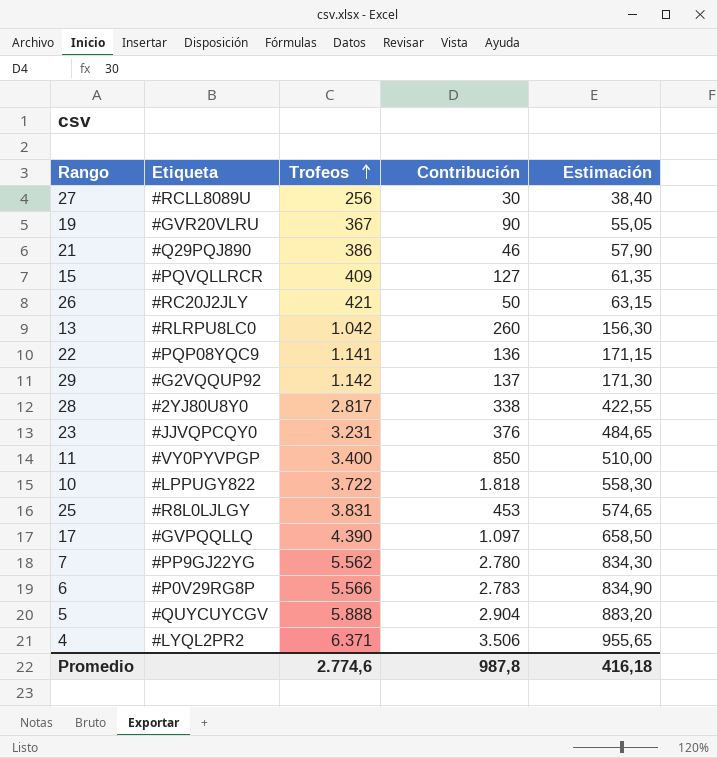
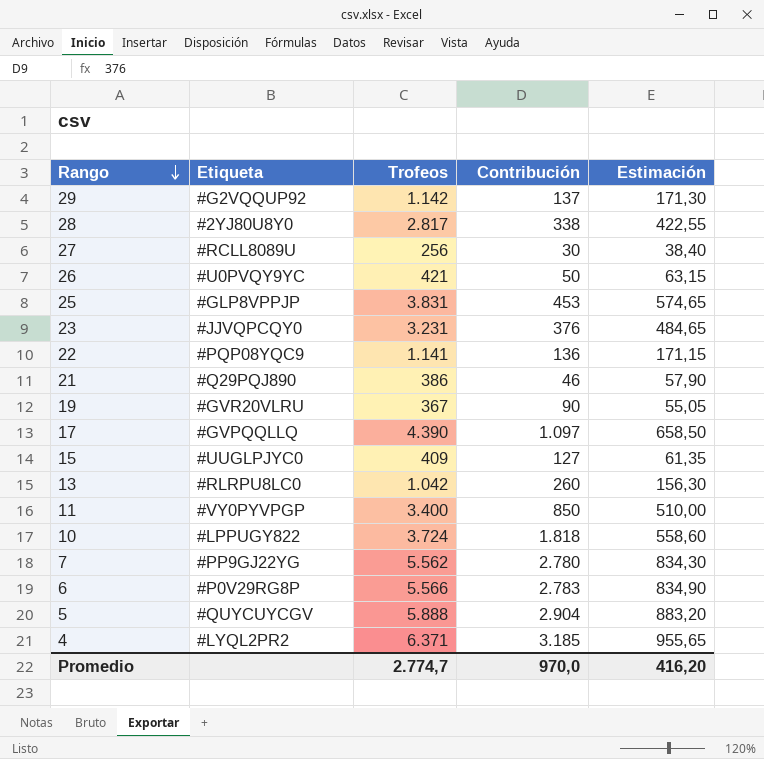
row order: Trofeos ascending -> Rango descending
26 | Etiqueta: #RC20J2JLY -> #U0PVQY9YC
25 | Etiqueta: #R8L0LJLGY -> #GLP8VPPJP
15 | Etiqueta: #PQVQLLRCR -> #UUGLPJYC0
10 | Trofeos: 3.722 -> 3.724
10 | Estimación: 558,30 -> 558,60
4 | Contribución: 3.506 -> 3.185
Promedio | Trofeos: 2.774,6 -> 2.774,7
Promedio | Contribución: 987,8 -> 970,0
Promedio | Estimación: 416,18 -> 416,20

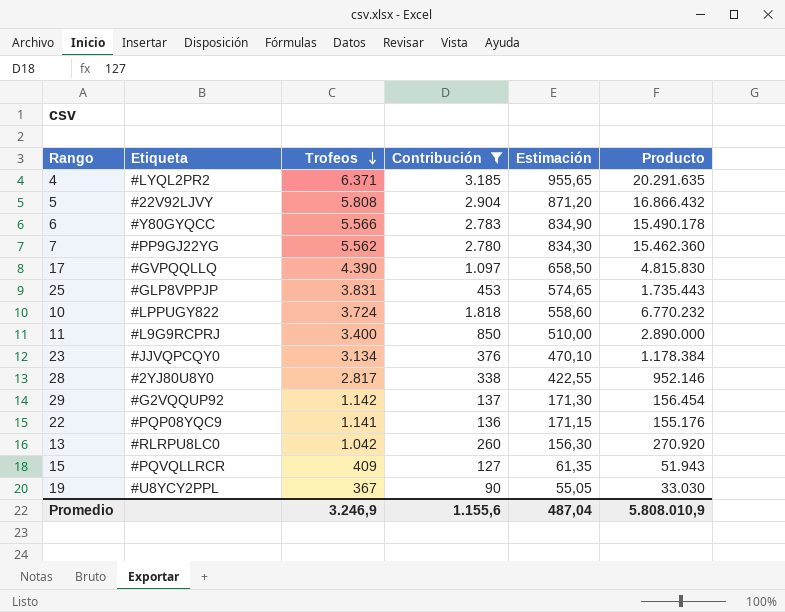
filter: none -> Contribución >= 90
row order: Rango descending -> Trofeos descending
column Producto | formula: none -> [Trofeos] * [Contribución]
5 | Etiqueta: #QUYCUYCGV -> #22V92LJVY
5 | Trofeos: 5.888 -> 5.808
5 | Estimación: 883,20 -> 871,20
6 | Etiqueta: #P0V29RG8P -> #Y80GYQCC
11 | Etiqueta: #VY0PYVPGP -> #L9G9RCPRJ
23 | Trofeos: 3.231 -> 3.134
23 | Estimación: 484,65 -> 470,10
15 | Etiqueta: #UUGLPJYC0 -> #PQVQLLRCR
19 | Etiqueta: #GVR20VLRU -> #U8YCY2PPL
Promedio | Trofeos: 2.774,7 -> 3.246,9
Promedio | Contribución: 970,0 -> 1.155,6
Promedio | Estimación: 416,20 -> 487,04

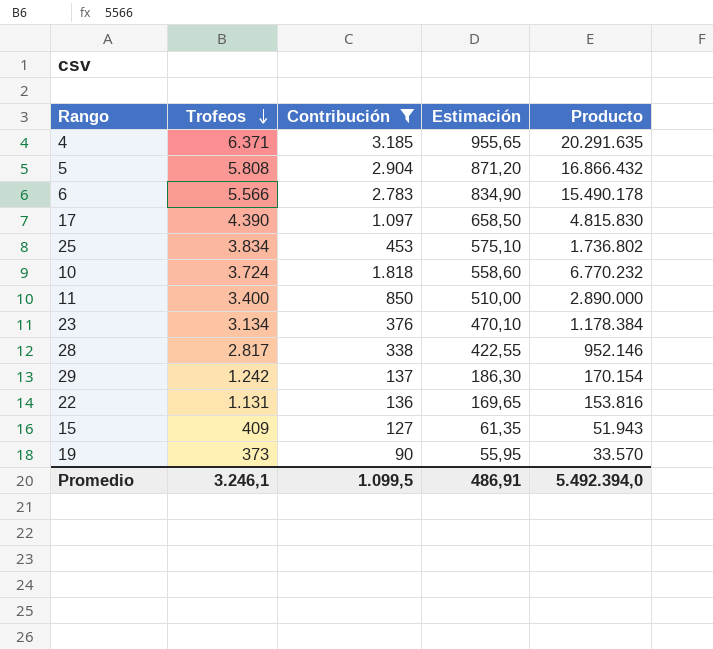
column Etiqueta | position: 2 -> none
row 7: #PP9GJ22YG | 5.562 | 2.780 | 834,30 | 15.462.360 -> none
row 13: #RLRPU8LC0 | 1.042 | 260 | 156,30 | 270.920 -> none
25 | Trofeos: 3.831 -> 3.834
25 | Estimación: 574,65 -> 575,10
25 | Producto: 1.735.443 -> 1.736.802
29 | Trofeos: 1.142 -> 1.242
29 | Estimación: 171,30 -> 186,30
29 | Producto: 156.454 -> 170.154
22 | Trofeos: 1.141 -> 1.131
22 | Estimación: 171,15 -> 169,65
22 | Producto: 155.176 -> 153.816
19 | Trofeos: 367 -> 373
19 | Estimación: 55,05 -> 55,95
19 | Producto: 33.030 -> 33.570
Promedio | Trofeos: 3.246,9 -> 3.246,1
Promedio | Contribución: 1.155,6 -> 1.099,5
Promedio | Estimación: 487,04 -> 486,91
Promedio | Producto: 5.808.010,9 -> 5.492.394,0

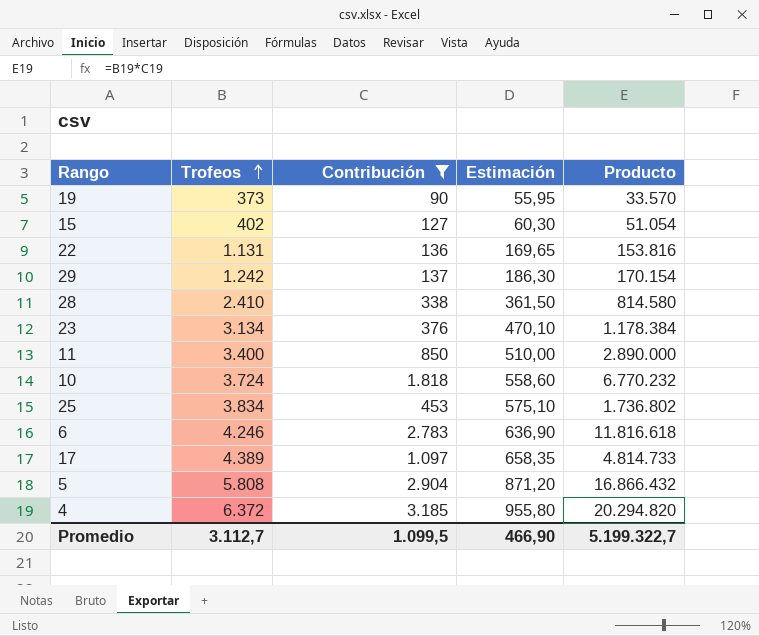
row order: Trofeos descending -> Trofeos ascending
15 | Trofeos: 409 -> 402
15 | Estimación: 61,35 -> 60,30
15 | Producto: 51.943 -> 51.054
28 | Trofeos: 2.817 -> 2.410
28 | Estimación: 422,55 -> 361,50
28 | Producto: 952.146 -> 814.580
6 | Trofeos: 5.566 -> 4.246
6 | Estimación: 834,90 -> 636,90
6 | Producto: 15.490.178 -> 11.816.618
17 | Trofeos: 4.390 -> 4.389
17 | Estimación: 658,50 -> 658,35
17 | Producto: 4.815.830 -> 4.814.733
4 | Trofeos: 6.371 -> 6.372
4 | Estimación: 955,65 -> 955,80
4 | Producto: 20.291.635 -> 20.294.820
Promedio | Trofeos: 3.246,1 -> 3.112,7
Promedio | Estimación: 486,91 -> 466,90
Promedio | Producto: 5.492.394,0 -> 5.199.322,7

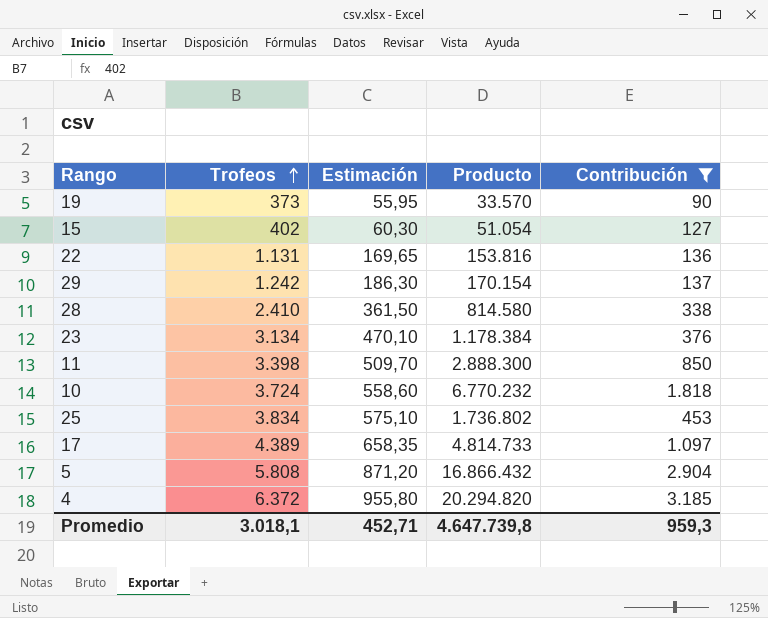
column Contribución | position: 3 -> 5
row 6: 4.246 | 2.783 | 636,90 | 11.816.618 -> none
11 | Trofeos: 3.400 -> 3.398
11 | Estimación: 510,00 -> 509,70
11 | Producto: 2.890.000 -> 2.888.300
Promedio | Trofeos: 3.112,7 -> 3.018,1
Promedio | Estimación: 466,90 -> 452,71
Promedio | Producto: 5.199.322,7 -> 4.647.739,8
Promedio | Contribución: 1.099,5 -> 959,3

